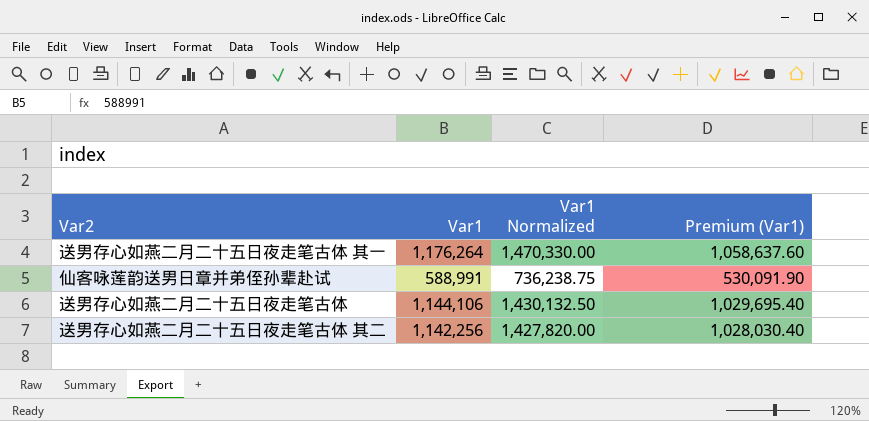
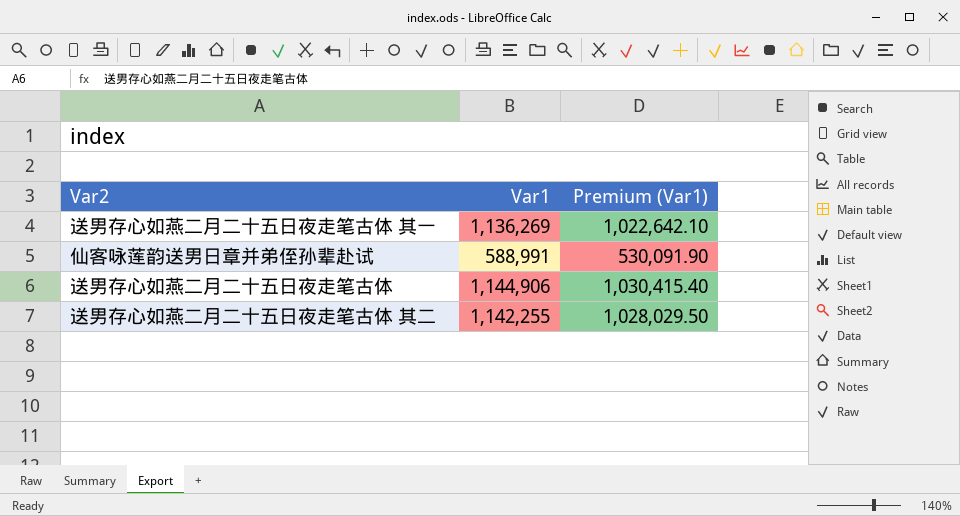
column Var1 Normalized | formula: [Var1] * 1.25 -> none
送男存心如燕二月二十五日夜走笔古体 其一 | Var1: 1,176,264 -> 1,136,269
送男存心如燕二月二十五日夜走笔古体 其一 | Premium (Var1): 1,058,637.60 -> 1,022,642.10
送男存心如燕二月二十五日夜走笔古体 | Var1: 1,144,106 -> 1,144,906
送男存心如燕二月二十五日夜走笔古体 | Premium (Var1): 1,029,695.40 -> 1,030,415.40
送男存心如燕二月二十五日夜走笔古体 其二 | Var1: 1,142,256 -> 1,142,255
送男存心如燕二月二十五日夜走笔古体 其二 | Premium (Var1): 1,028,030.40 -> 1,028,029.50

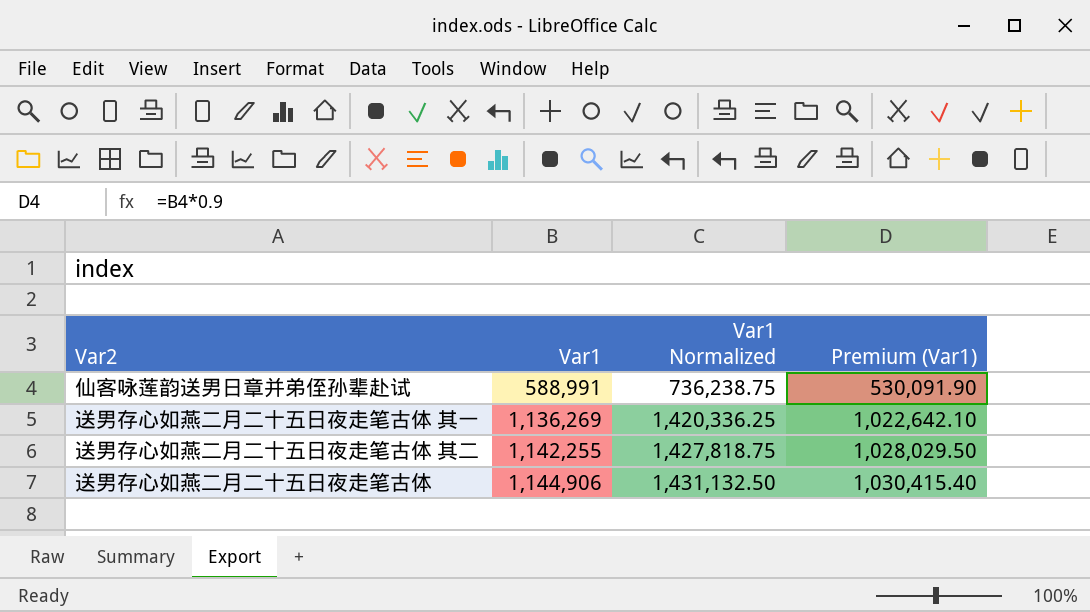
row order: none -> Var1 ascending
column Var1 Normalized | formula: none -> [Var1] * 1.25

